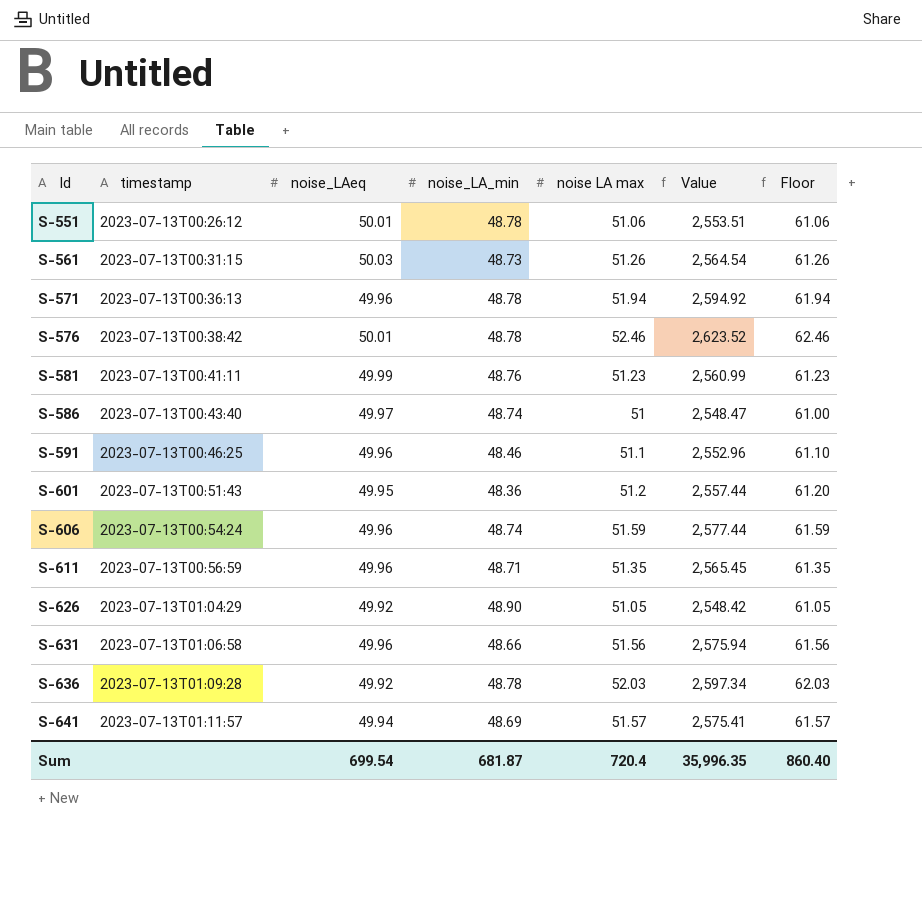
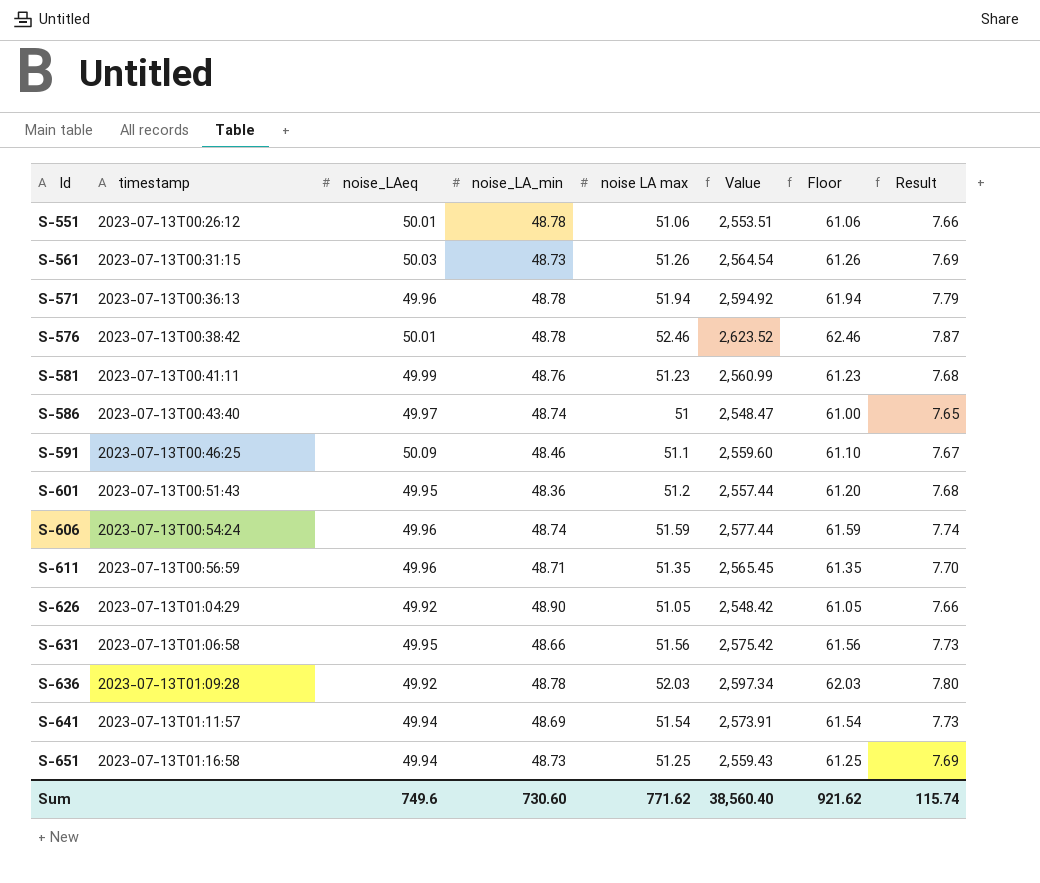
column Result | formula: none -> [noise LA max] * 0.15
S-591 | noise_LAeq: 49.96 -> 50.09
S-591 | Value: 2,552.96 -> 2,559.60
S-631 | noise_LAeq: 49.96 -> 49.95
S-631 | Value: 2,575.94 -> 2,575.42
S-641 | noise LA max: 51.57 -> 51.54
S-641 | Value: 2,575.41 -> 2,573.91
S-641 | Floor: 61.57 -> 61.54
row S-651: none -> 2023-07-13T01:16:58 | 49.94 | 48.73 | 51.25 | 2,559.43 | 61.25 | 7.69
Sum | noise_LAeq: 699.54 -> 749.6
Sum | noise_LA_min: 681.87 -> 730.60
Sum | noise LA max: 720.4 -> 771.62
Sum | Value: 35,996.35 -> 38,560.40
Sum | Floor: 860.40 -> 921.62

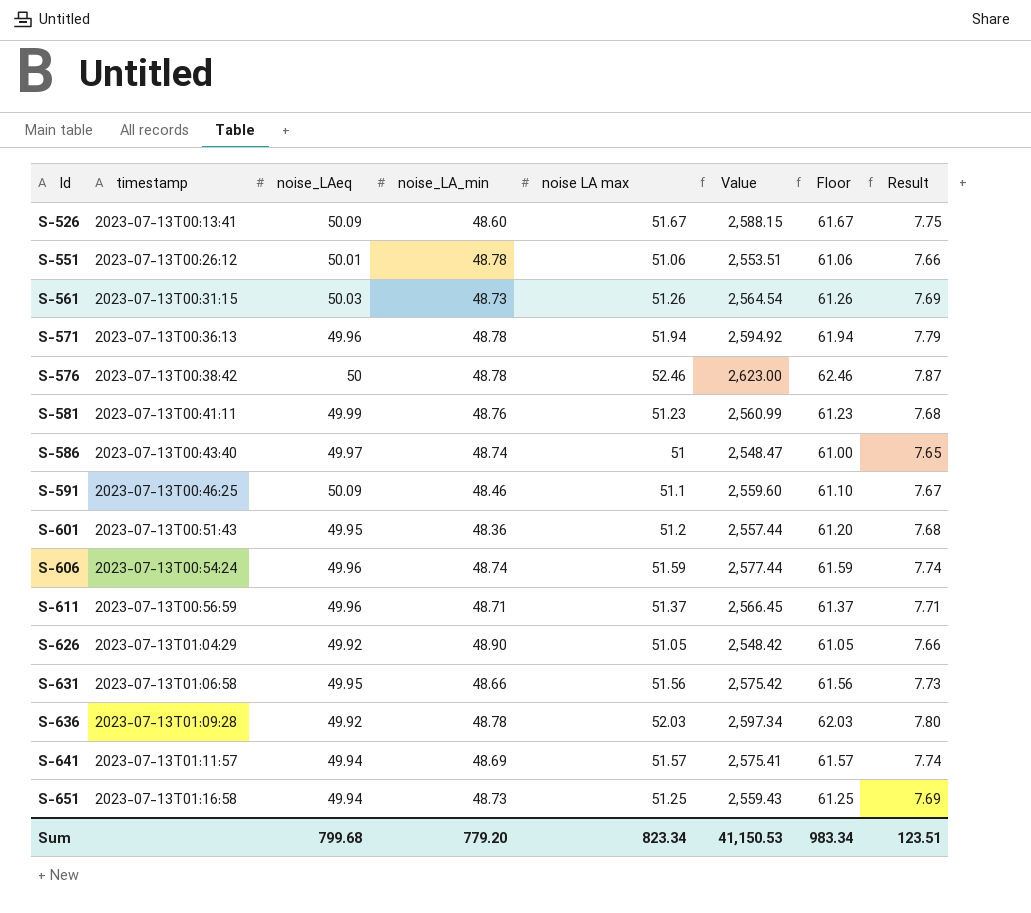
row S-526: none -> 2023-07-13T00:13:41 | 50.09 | 48.60 | 51.67 | 2,588.15 | 61.67 | 7.75
S-576 | noise_LAeq: 50.01 -> 50
S-576 | Value: 2,623.52 -> 2,623.00
S-611 | noise LA max: 51.35 -> 51.37
S-611 | Value: 2,565.45 -> 2,566.45
S-611 | Floor: 61.35 -> 61.37
S-611 | Result: 7.70 -> 7.71
S-641 | noise LA max: 51.54 -> 51.57
S-641 | Value: 2,573.91 -> 2,575.41
S-641 | Floor: 61.54 -> 61.57
S-641 | Result: 7.73 -> 7.74
Sum | noise_LAeq: 749.6 -> 799.68
Sum | noise_LA_min: 730.60 -> 779.20
Sum | noise LA max: 771.62 -> 823.34
Sum | Value: 38,560.40 -> 41,150.53
Sum | Floor: 921.62 -> 983.34
Sum | Result: 115.74 -> 123.51

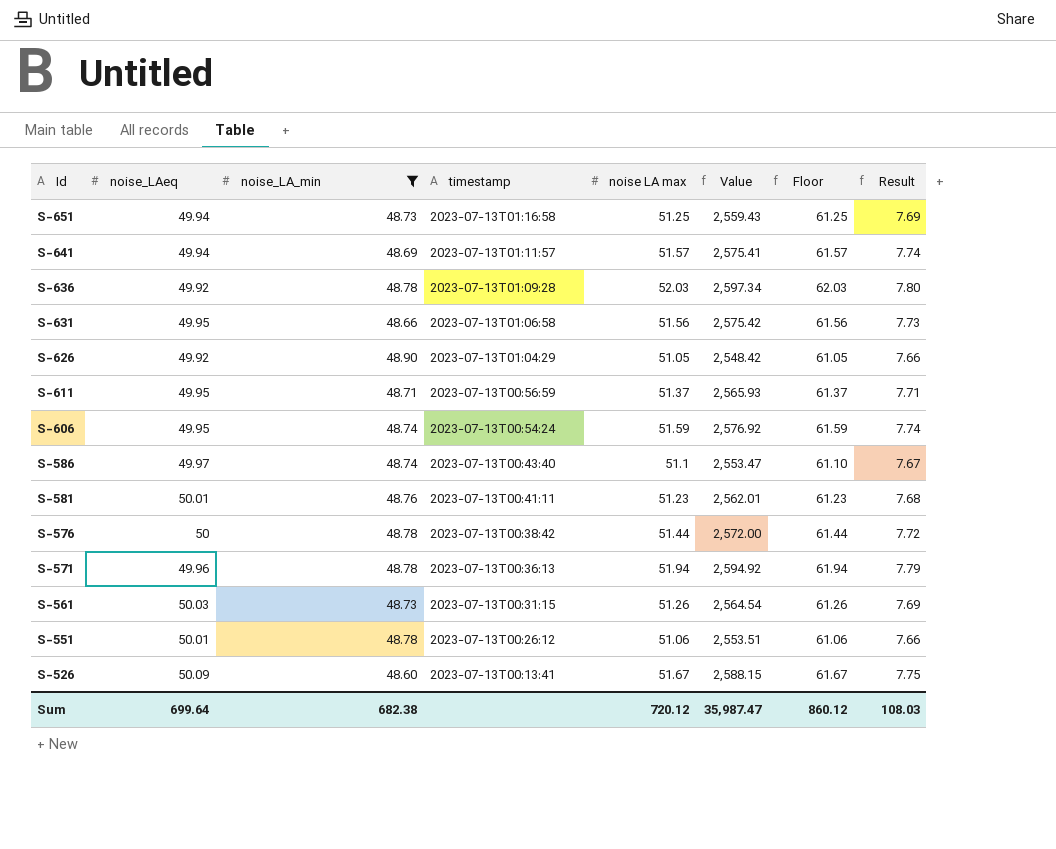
filter: none -> noise_LA_min >= 48.60
row order: Id ascending -> Id descending
column timestamp | position: 2 -> 4
S-611 | noise_LAeq: 49.96 -> 49.95
S-611 | Value: 2,566.45 -> 2,565.93
S-606 | noise_LAeq: 49.96 -> 49.95
S-606 | Value: 2,577.44 -> 2,576.92
S-586 | noise LA max: 51 -> 51.1
S-586 | Value: 2,548.47 -> 2,553.47
S-586 | Floor: 61.00 -> 61.10
S-586 | Result: 7.65 -> 7.67
S-581 | noise_LAeq: 49.99 -> 50.01
S-581 | Value: 2,560.99 -> 2,562.01
S-576 | noise LA max: 52.46 -> 51.44
S-576 | Value: 2,623.00 -> 2,572.00
S-576 | Floor: 62.46 -> 61.44
S-576 | Result: 7.87 -> 7.72
Sum | noise_LAeq: 799.68 -> 699.64
Sum | noise_LA_min: 779.20 -> 682.38
Sum | noise LA max: 823.34 -> 720.12
Sum | Value: 41,150.53 -> 35,987.47
Sum | Floor: 983.34 -> 860.12
Sum | Result: 123.51 -> 108.03

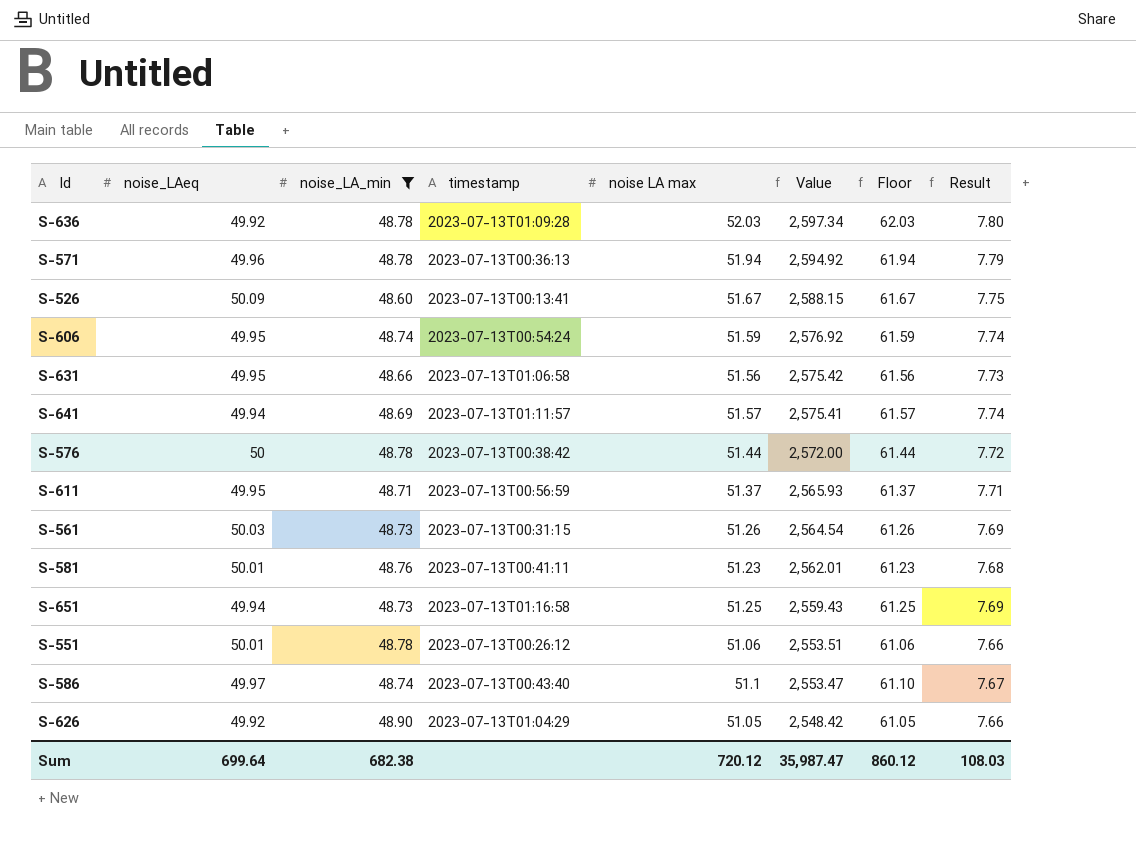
row order: Id descending -> Value descending

